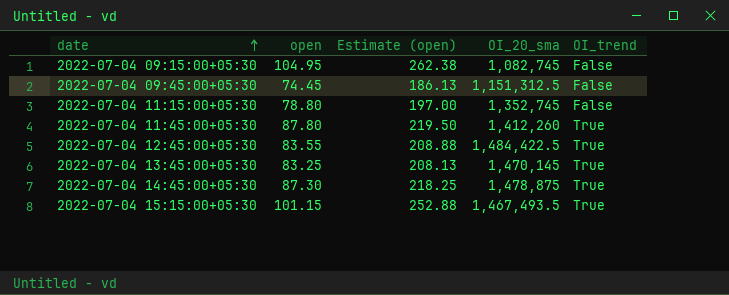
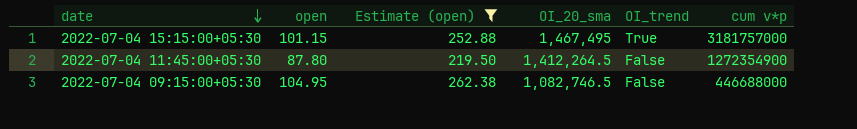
filter: none -> Estimate (open) >= 219.50
row order: date ascending -> date descending
column cum v*p | position: none -> 6
2022-07-04 15:15:00+05:30 | OI_20_sma: 1,467,493.5 -> 1,467,495
2022-07-04 11:45:00+05:30 | OI_20_sma: 1,412,260 -> 1,412,264.5
2022-07-04 11:45:00+05:30 | OI_trend: True -> False
2022-07-04 09:15:00+05:30 | OI_20_sma: 1,082,745 -> 1,082,746.5

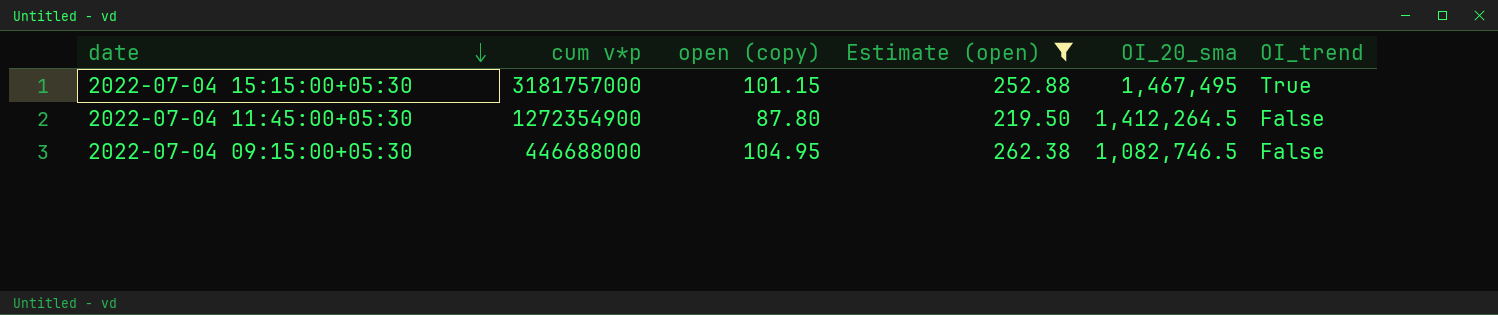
column cum v*p | position: 6 -> 2
column name: open -> open (copy)

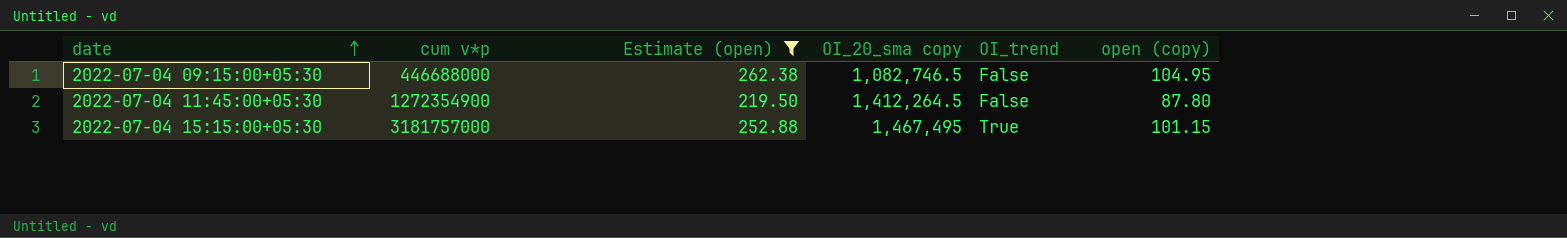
row order: date descending -> date ascending
column name: OI_20_sma -> OI_20_sma copy
column open (copy) | position: 3 -> 6

